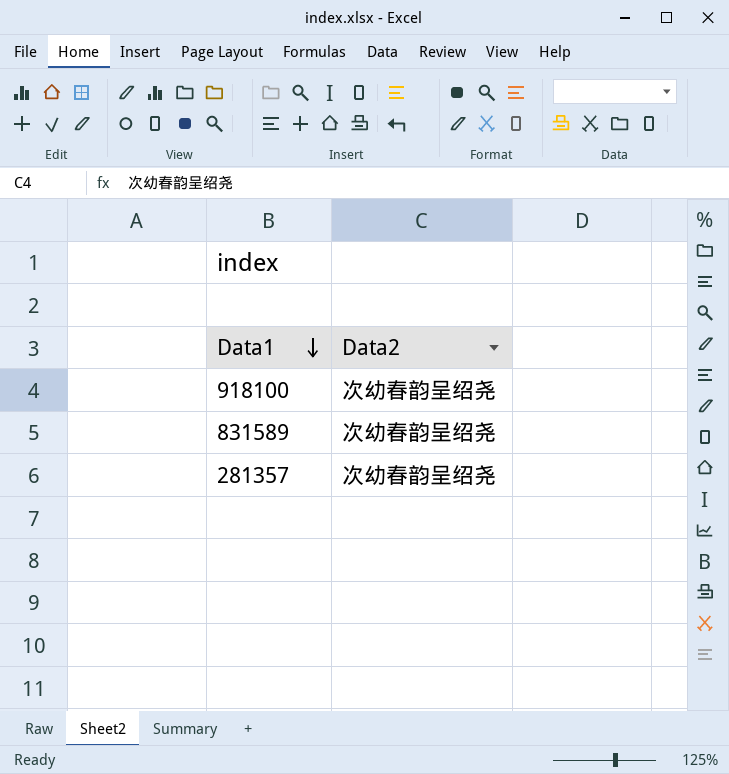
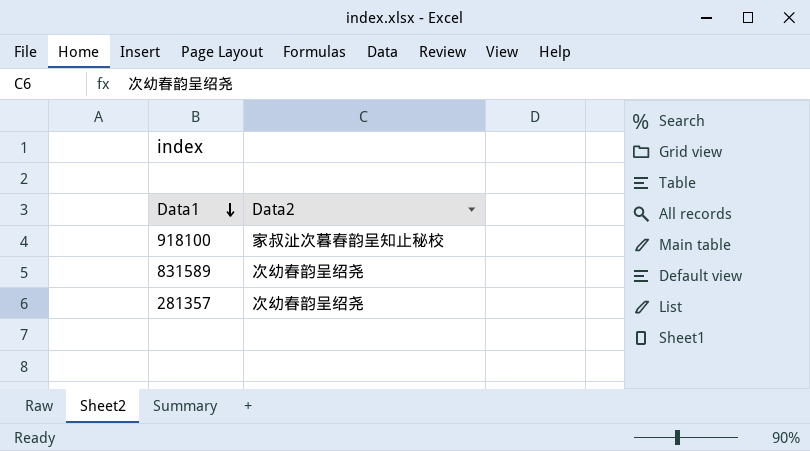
918100 | Data2: 次幼春韵呈绍尧 -> 家叔沚次暮春韵呈知止秘校

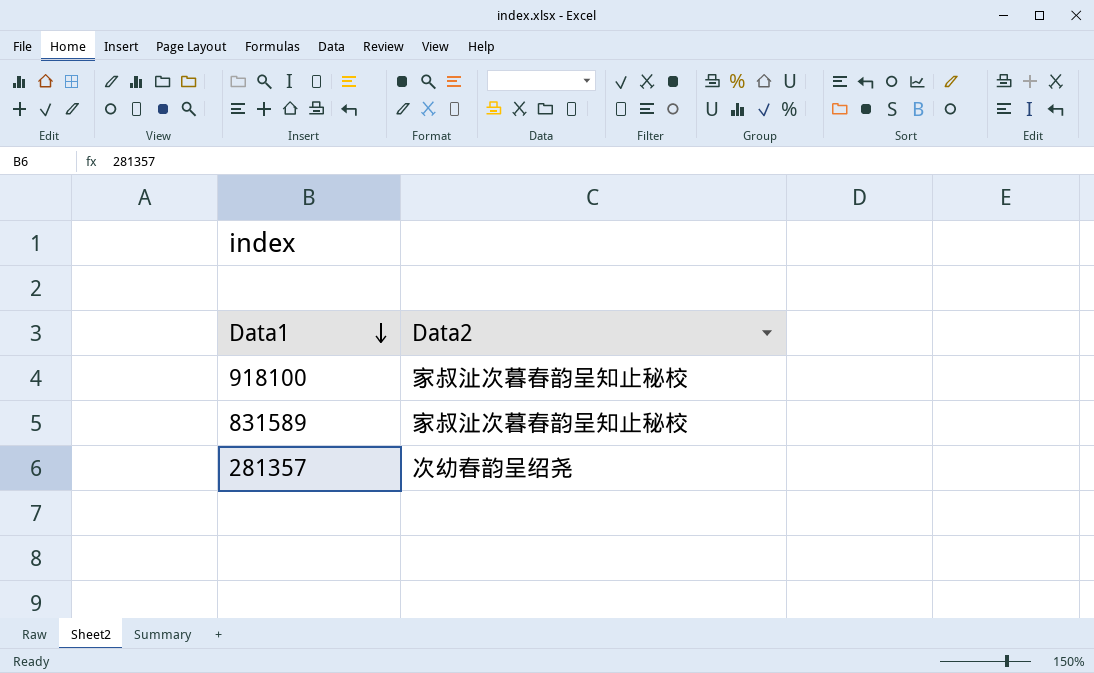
831589 | Data2: 次幼春韵呈绍尧 -> 家叔沚次暮春韵呈知止秘校

